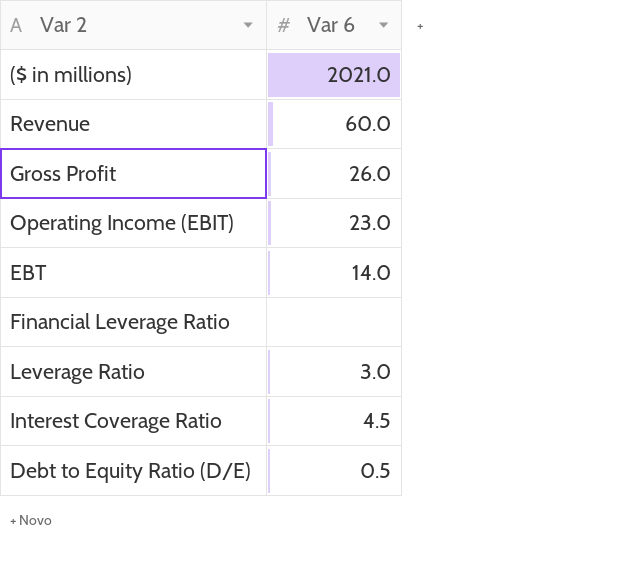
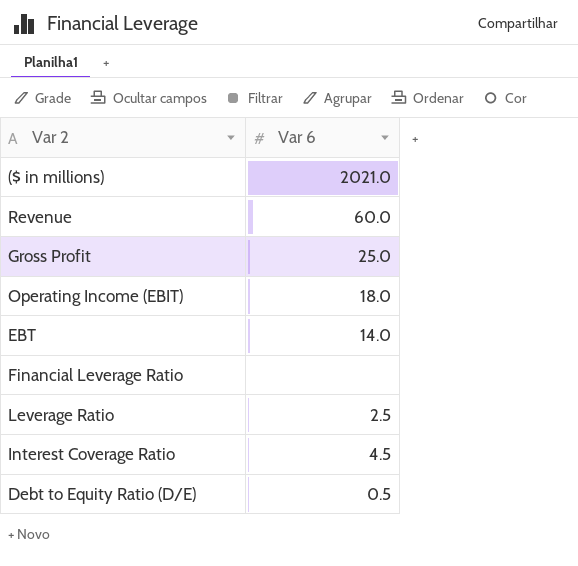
Gross Profit | Var 6: 26.0 -> 25.0
Operating Income (EBIT) | Var 6: 23.0 -> 18.0
Leverage Ratio | Var 6: 3.0 -> 2.5

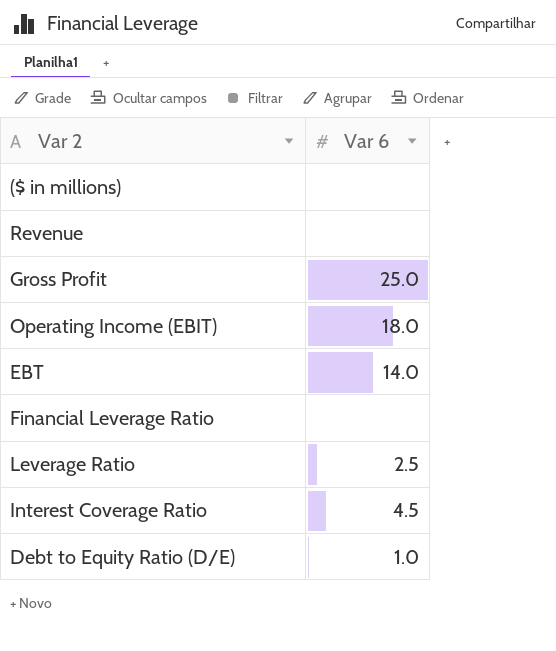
($ in millions) | Var 6: 2021.0 -> none
Revenue | Var 6: 60.0 -> none
Debt to Equity Ratio (D/E) | Var 6: 0.5 -> 1.0

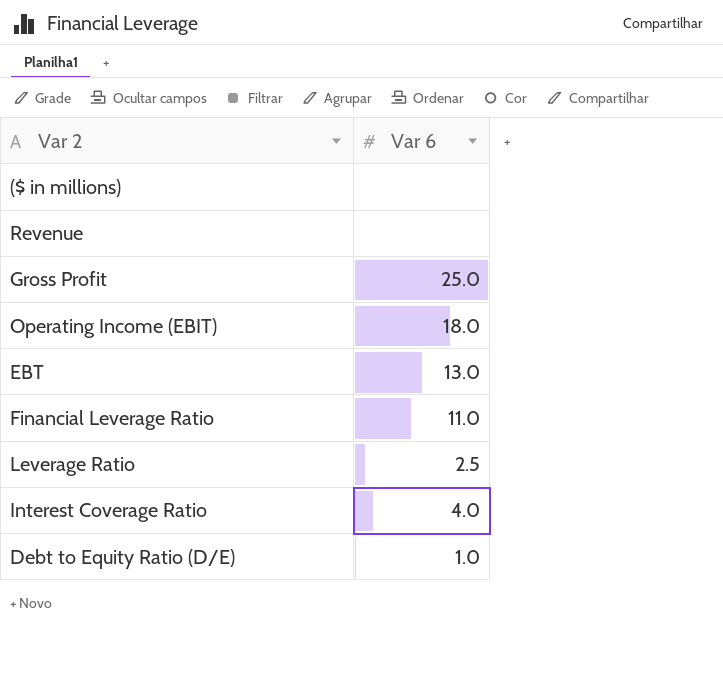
EBT | Var 6: 14.0 -> 13.0
Financial Leverage Ratio | Var 6: none -> 11.0
Interest Coverage Ratio | Var 6: 4.5 -> 4.0

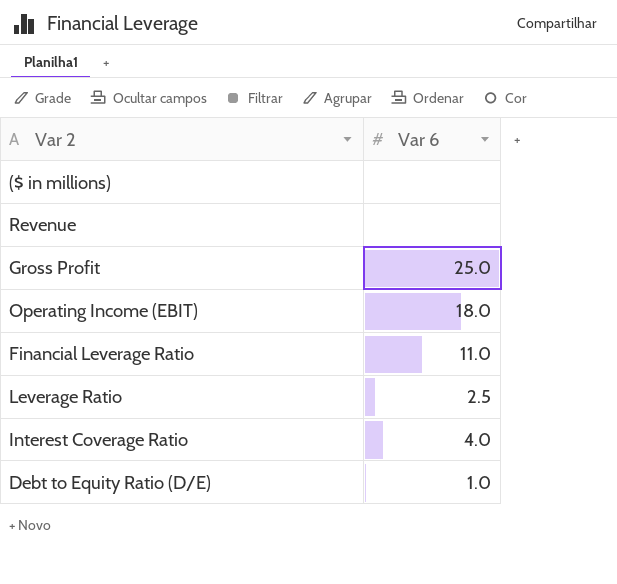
row EBT: 13.0 -> none

